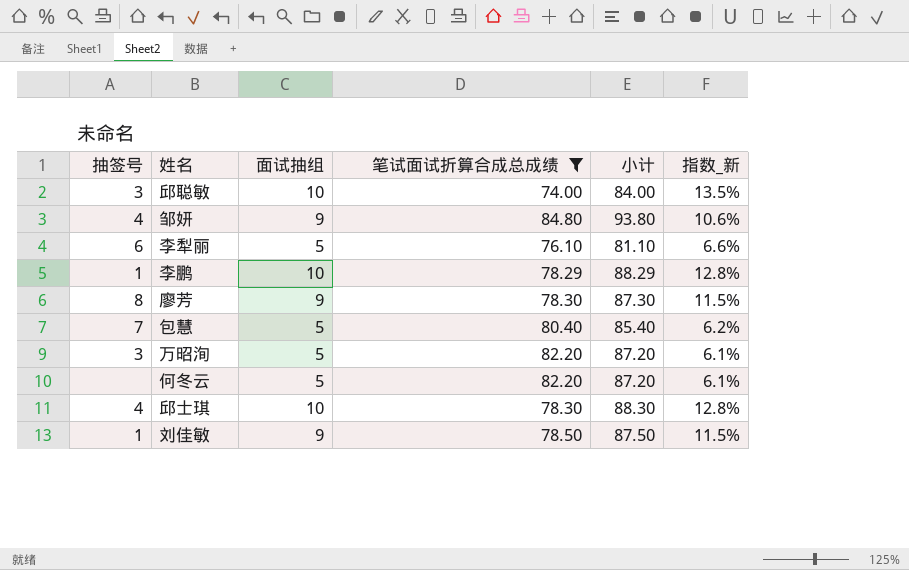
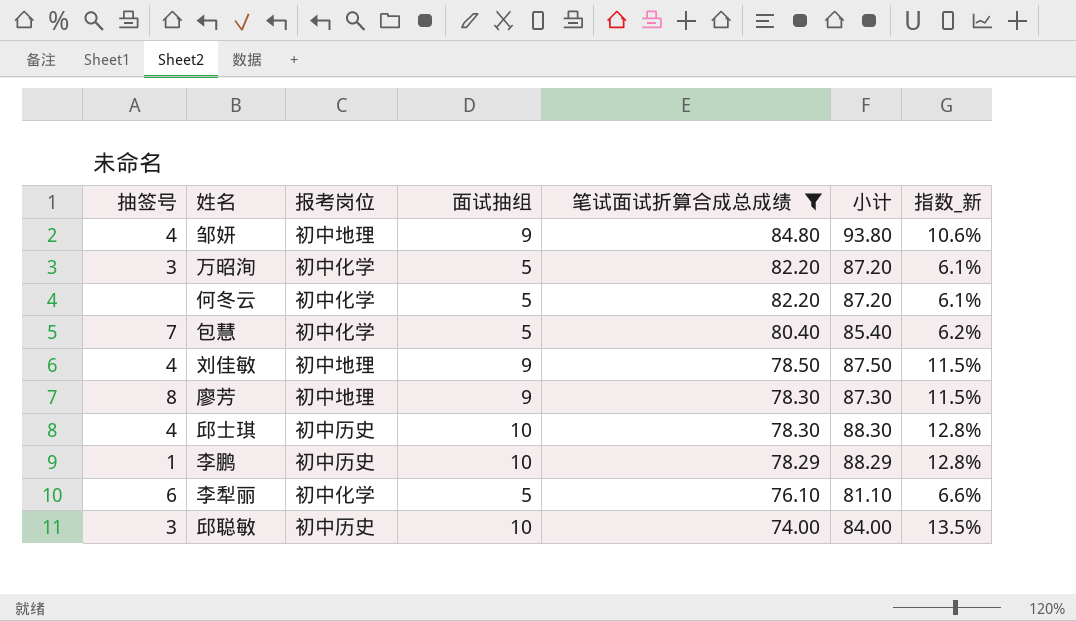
row order: none -> 笔试面试折算合成总成绩 descending
column 报考岗位 | position: none -> 3
刘佳敏 | 抽签号: 1 -> 4

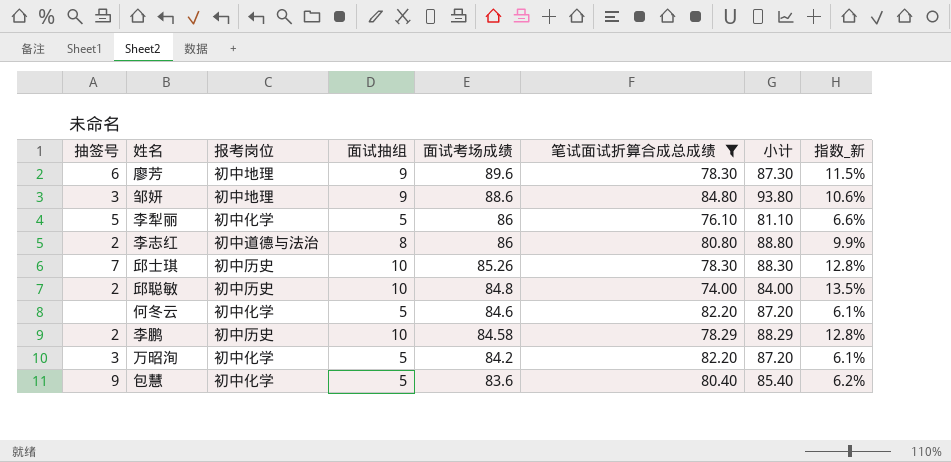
row order: 笔试面试折算合成总成绩 descending -> 面试考场成绩 descending
column 面试考场成绩 | position: none -> 5
row 刘佳敏: 4 | 初中地理 | 9 | 78.50 | 87.50 | 11.5% -> none
廖芳 | 抽签号: 8 -> 6
邹妍 | 抽签号: 4 -> 3
李犁丽 | 抽签号: 6 -> 5
row 李志红: none -> 2 | 初中道德与法治 | 8 | 86 | 80.80 | 88.80 | 9.9%
邱士琪 | 抽签号: 4 -> 7
邱聪敏 | 抽签号: 3 -> 2
李鹏 | 抽签号: 1 -> 2
包慧 | 抽签号: 7 -> 9

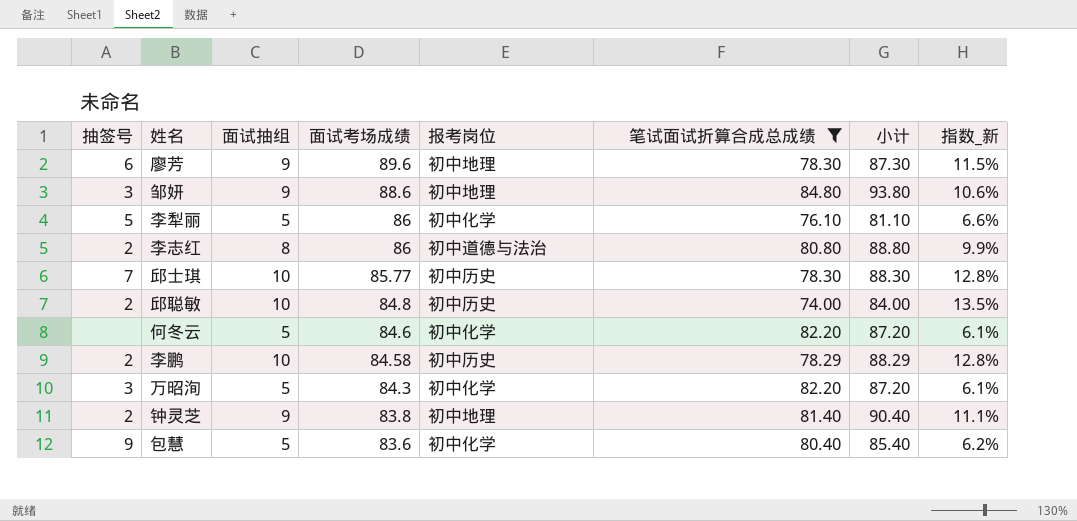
column 报考岗位 | position: 3 -> 5
邱士琪 | 面试考场成绩: 85.26 -> 85.77
万昭洵 | 面试考场成绩: 84.2 -> 84.3
row 钟灵芝: none -> 2 | 9 | 83.8 | 初中地理 | 81.40 | 90.40 | 11.1%

